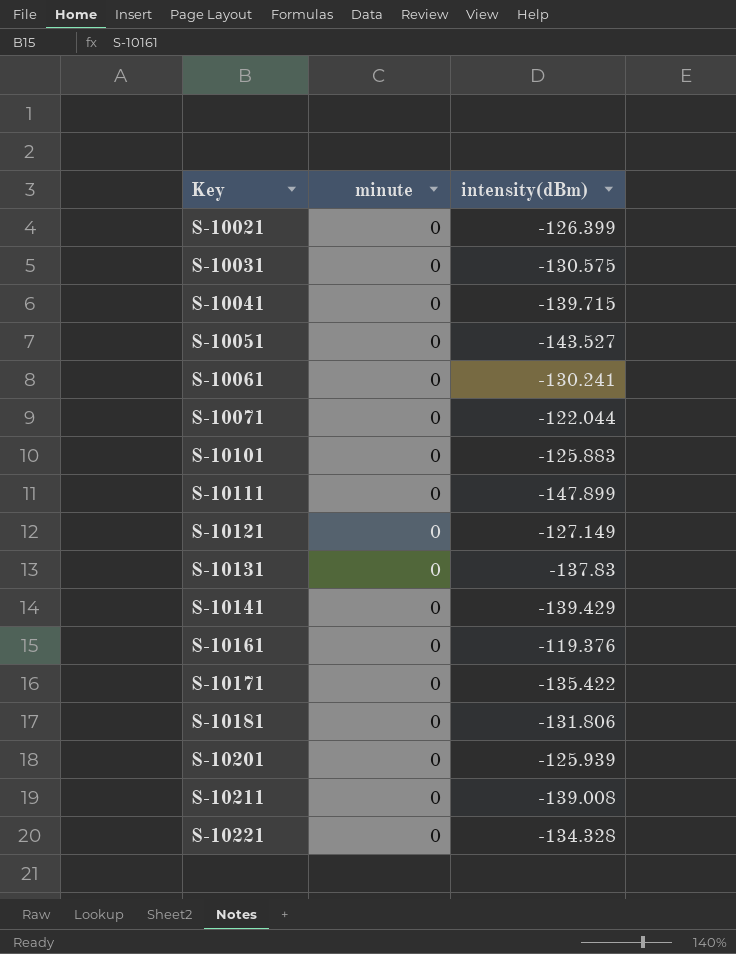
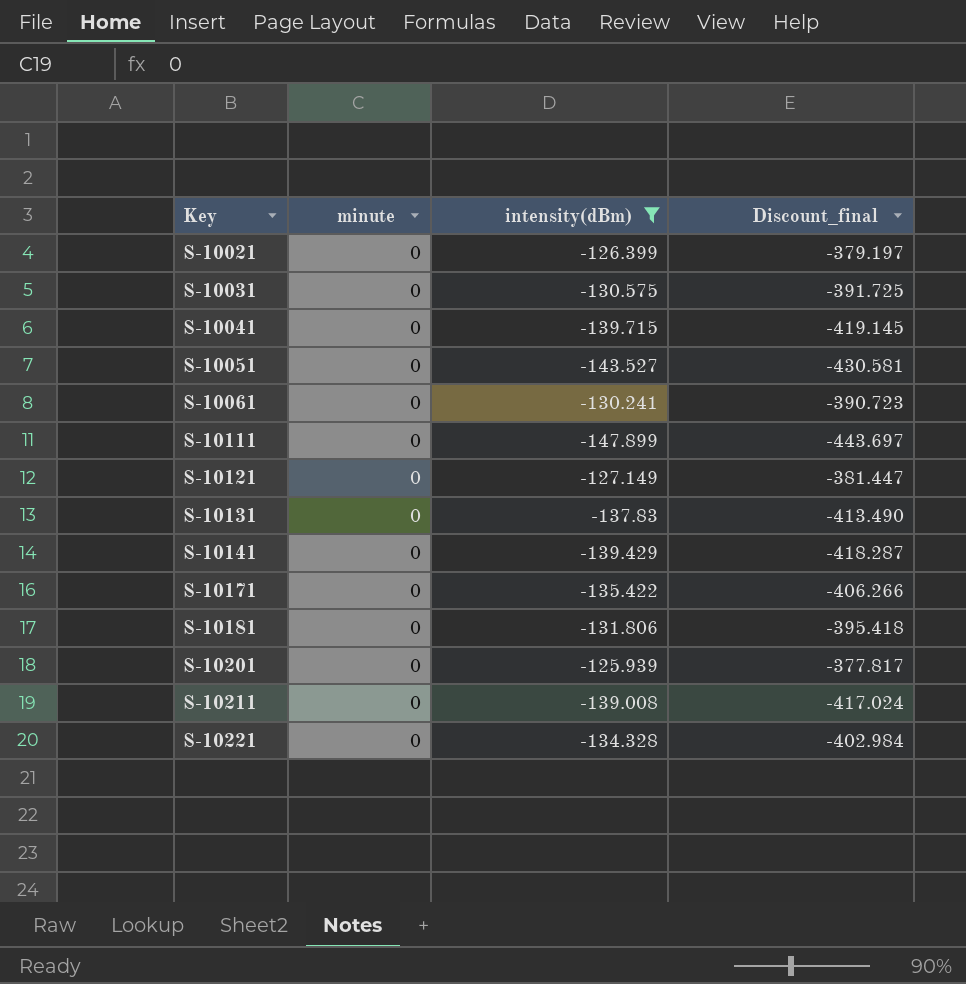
filter: none -> intensity(dBm) <= -125.939
column Discount_final | formula: none -> [intensity(dBm)] * 3

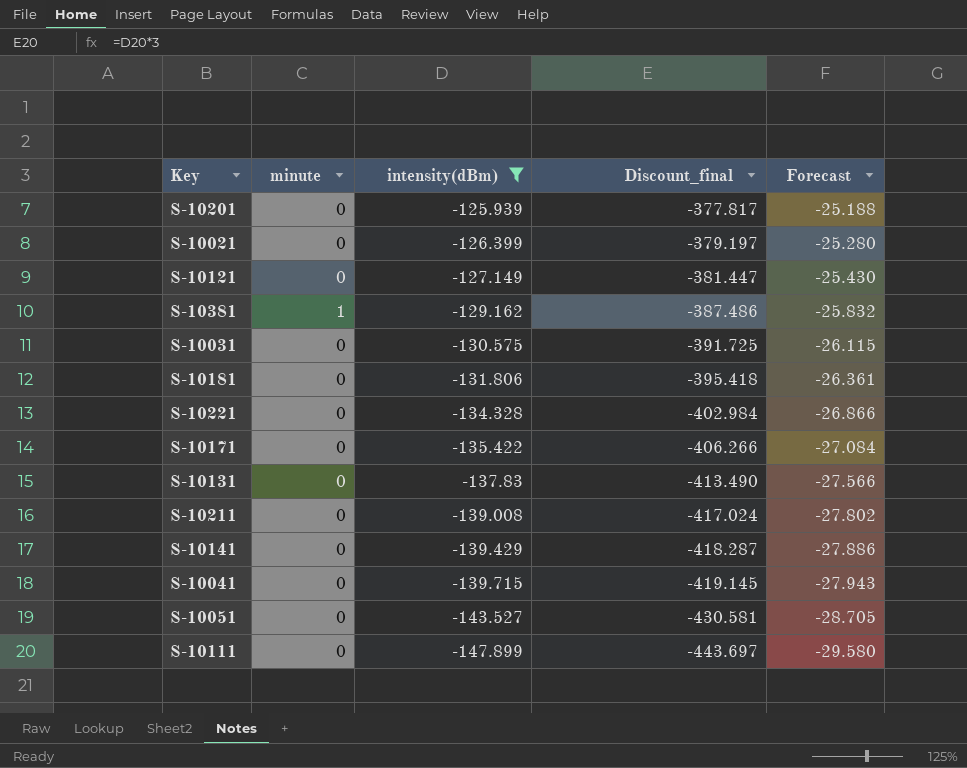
row order: Key ascending -> intensity(dBm) descending
column Forecast | formula: none -> [intensity(dBm)] * 0.2
row S-10061: 0 | -130.241 | -390.723 -> none
row S-10381: none -> 1 | -129.162 | -387.486 | -25.832

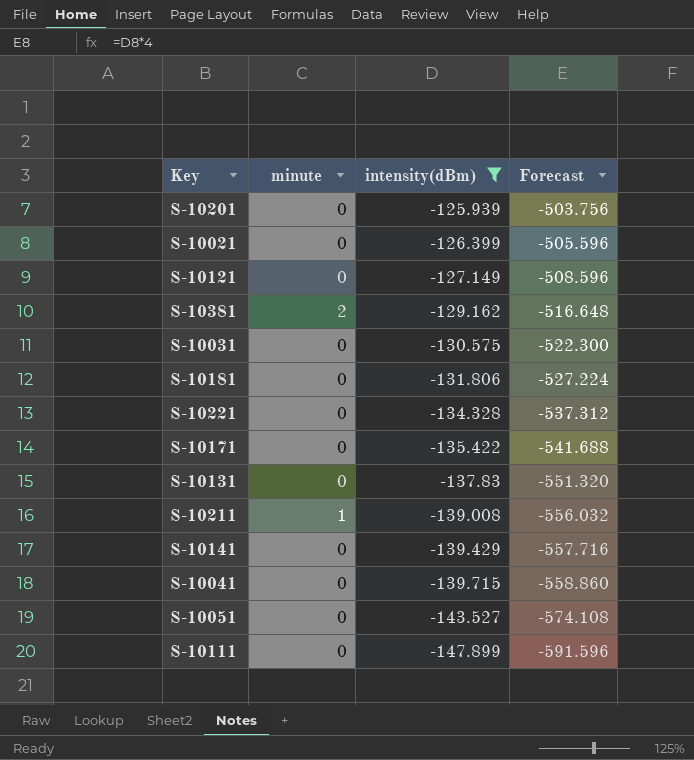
column Discount_final | formula: [intensity(dBm)] * 3 -> none
column Forecast | formula: [intensity(dBm)] * 0.2 -> [intensity(dBm)] * 4
S-10381 | minute: 1 -> 2
S-10211 | minute: 0 -> 1

